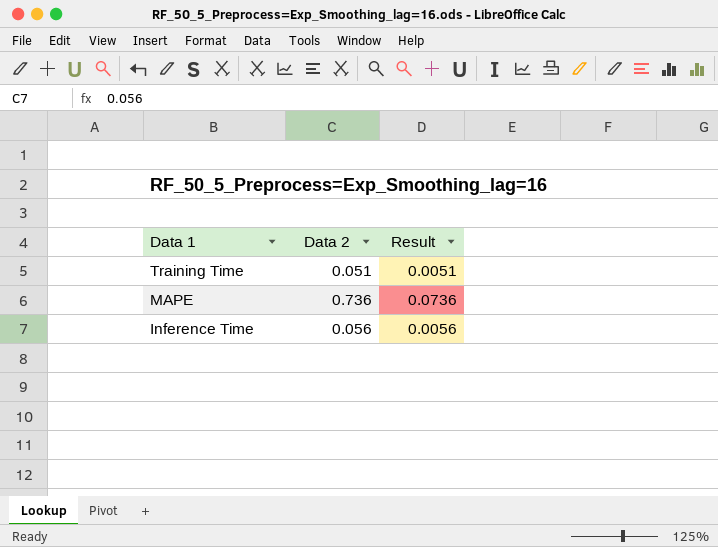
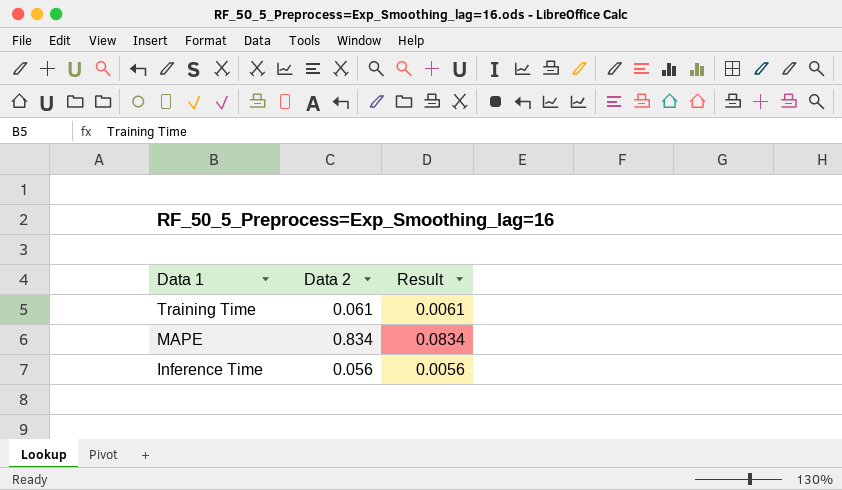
Training Time | Data 2: 0.051 -> 0.061
Training Time | Result: 0.0051 -> 0.0061
MAPE | Data 2: 0.736 -> 0.834
MAPE | Result: 0.0736 -> 0.0834

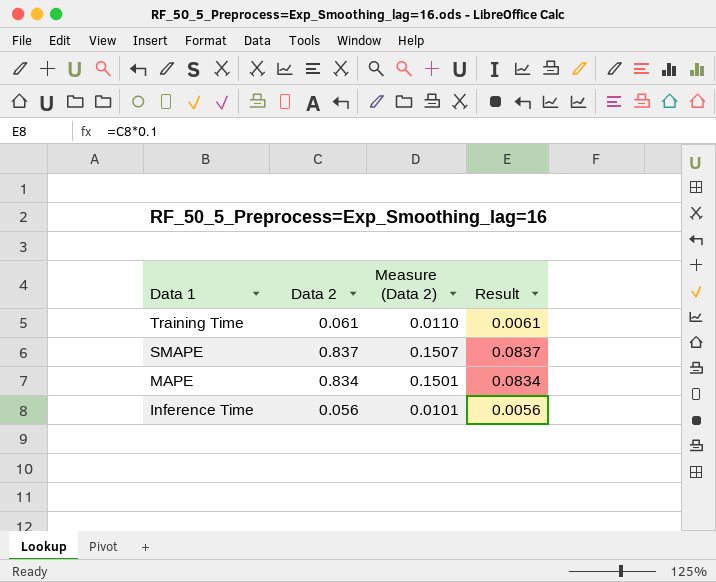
column Measure (Data 2) | formula: none -> [Data 2] * 0.18
row SMAPE: none -> 0.837 | 0.1507 | 0.0837

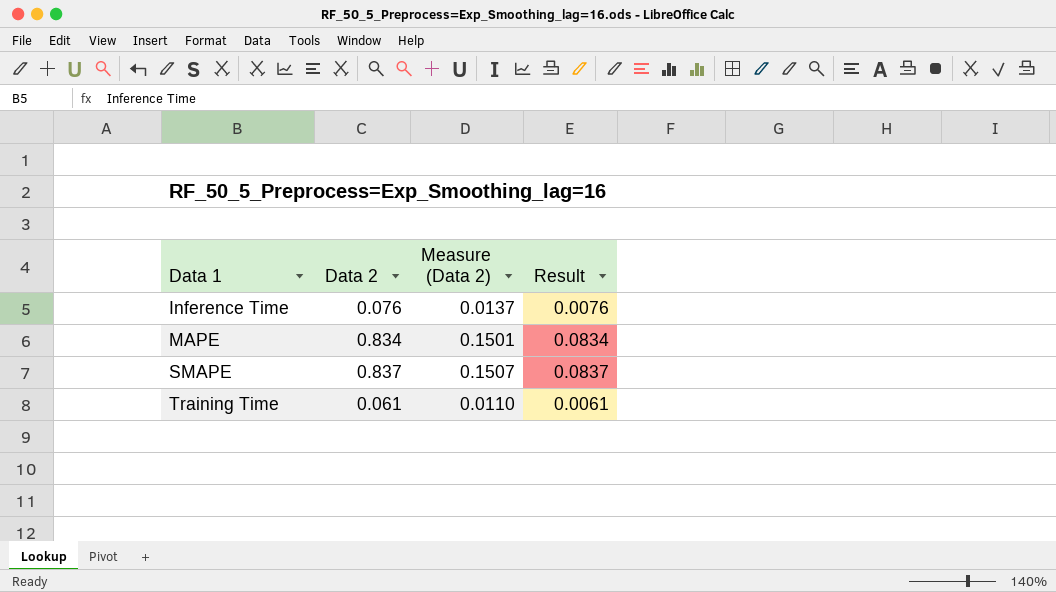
row order: Data 1 descending -> Data 1 ascending
Inference Time | Data 2: 0.056 -> 0.076
Inference Time | Measure (Data 2): 0.0101 -> 0.0137
Inference Time | Result: 0.0056 -> 0.0076

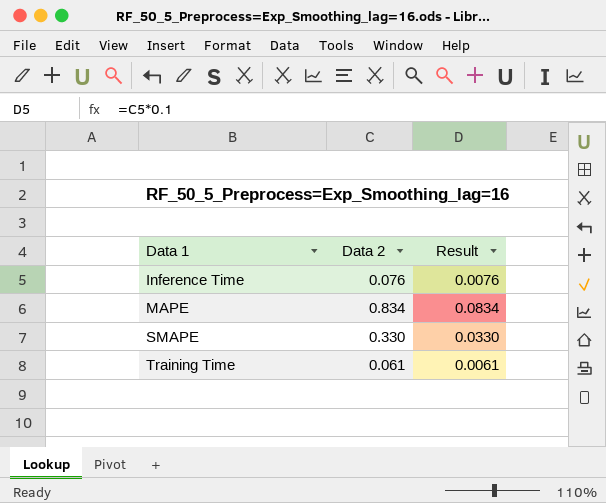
column Measure (Data 2) | formula: [Data 2] * 0.18 -> none
SMAPE | Data 2: 0.837 -> 0.330
SMAPE | Result: 0.0837 -> 0.0330

